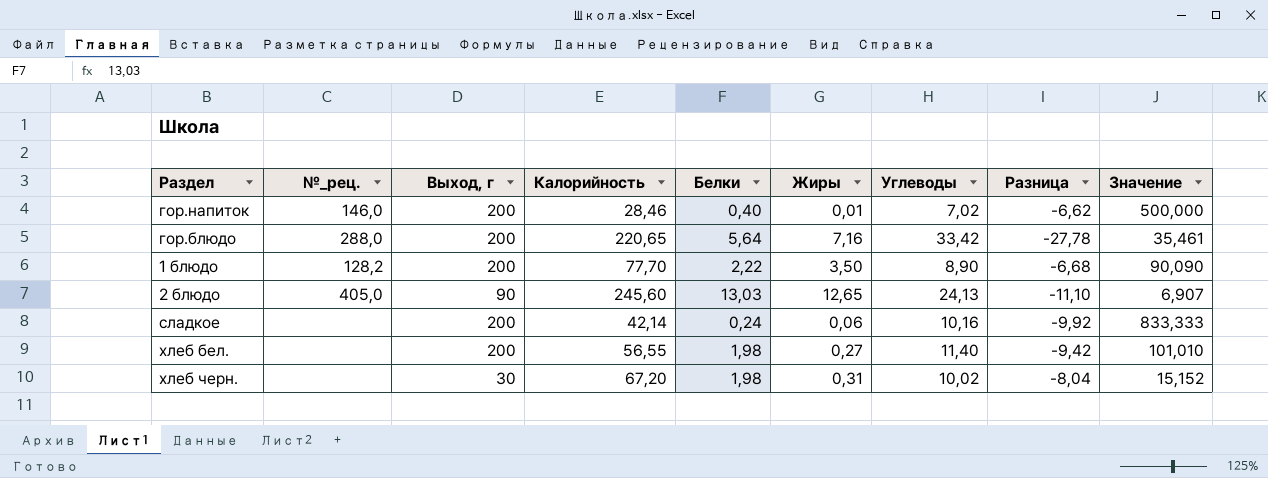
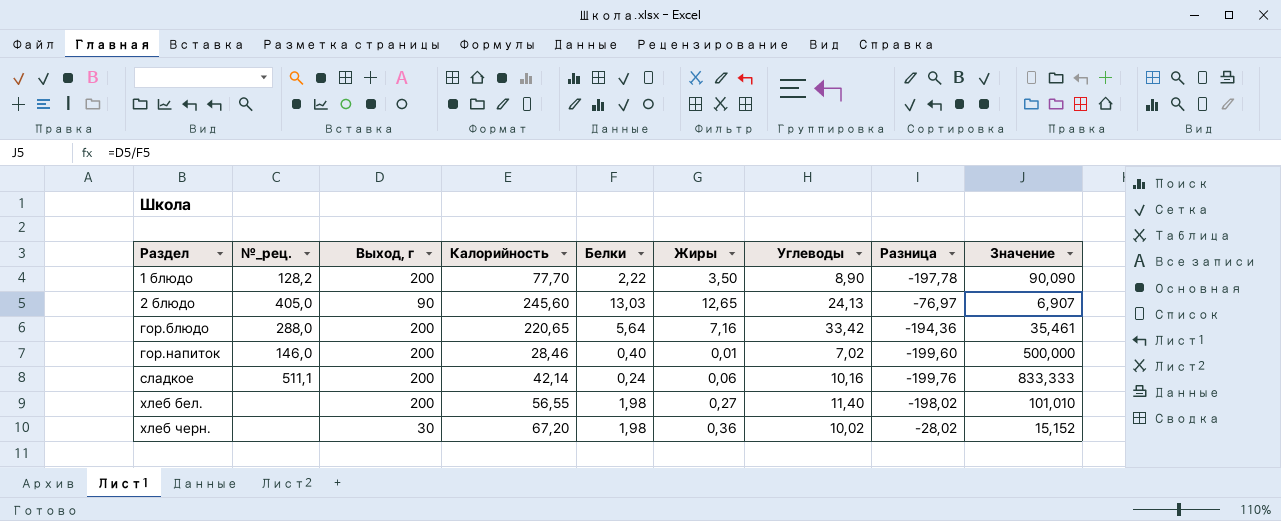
row order: none -> Раздел ascending
column Разница | formula: [Белки] - [Углеводы] -> [Белки] - [Выход, г]
сладкое | №_рец.: none -> 511,1
хлеб черн. | Жиры: 0,31 -> 0,36

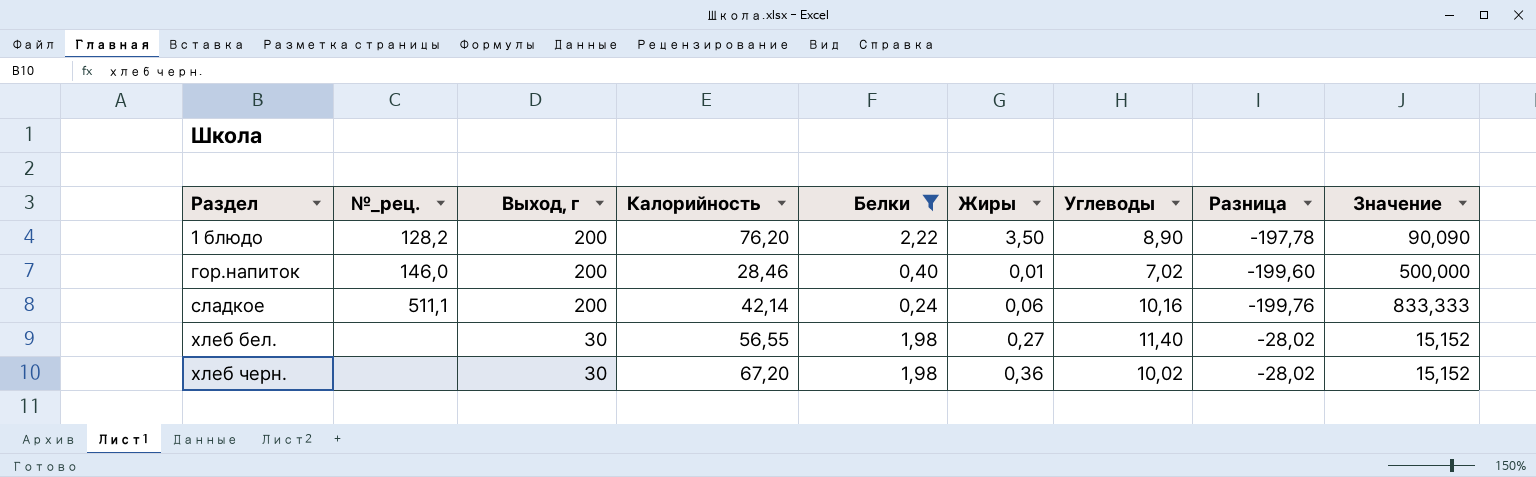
filter: none -> Белки <= 2,22
1 блюдо | Калорийность: 77,70 -> 76,20
хлеб бел. | Выход, г: 200 -> 30
хлеб бел. | Разница: -198,02 -> -28,02
хлеб бел. | Значение: 101,010 -> 15,152

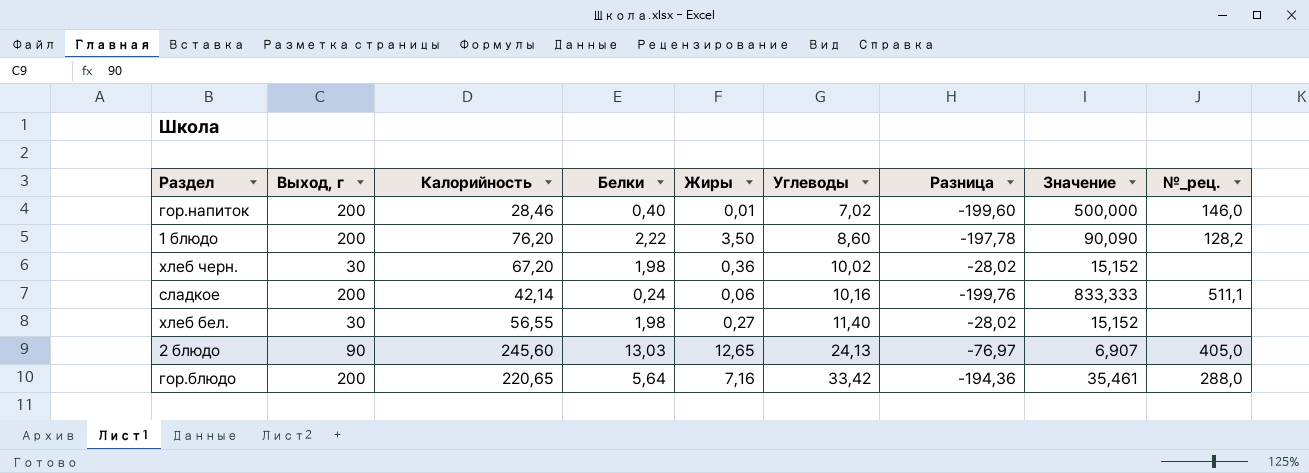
filter: Белки <= 2,22 -> none
row order: Раздел ascending -> Углеводы ascending
column №_рец. | position: 2 -> 9
1 блюдо | Углеводы: 8,90 -> 8,60

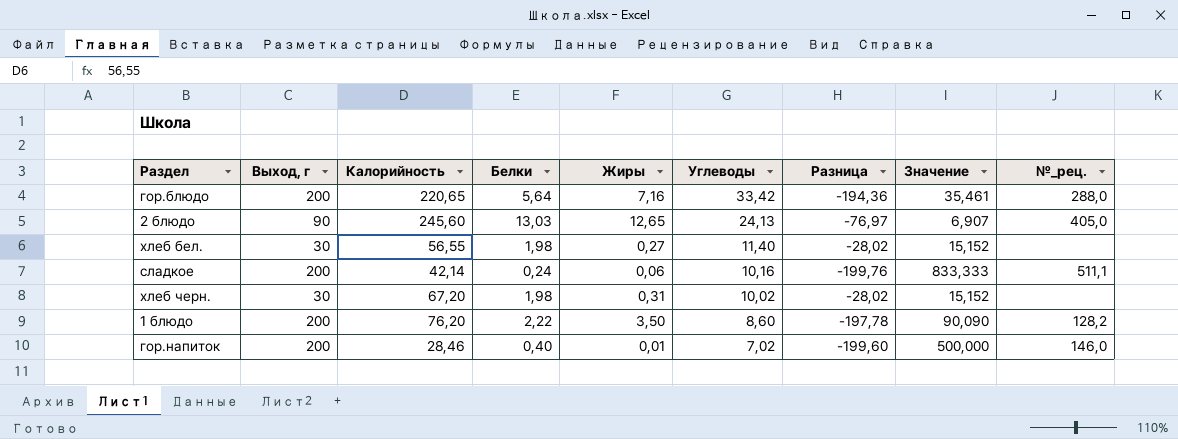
row order: Углеводы ascending -> Углеводы descending
хлеб черн. | Жиры: 0,36 -> 0,31

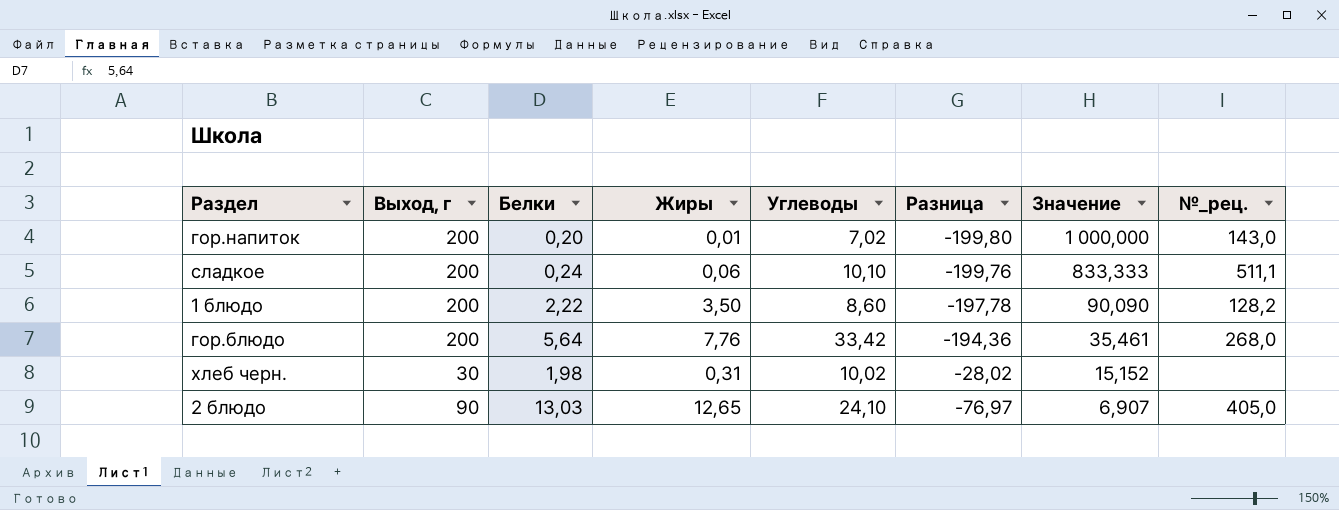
row order: Углеводы descending -> Значение descending
column Калорийность | position: 3 -> none
row хлеб бел.: 30 | 56,55 | 1,98 | 0,27 | 11,40 | -28,02 | 15,152 | none -> none
гор.напиток | Белки: 0,40 -> 0,20
гор.напиток | Разница: -199,60 -> -199,80
гор.напиток | Значение: 500,000 -> 1 000,000
гор.напиток | №_рец.: 146,0 -> 143,0
сладкое | Углеводы: 10,16 -> 10,10
гор.блюдо | Жиры: 7,16 -> 7,76
гор.блюдо | №_рец.: 288,0 -> 268,0
2 блюдо | Углеводы: 24,13 -> 24,10

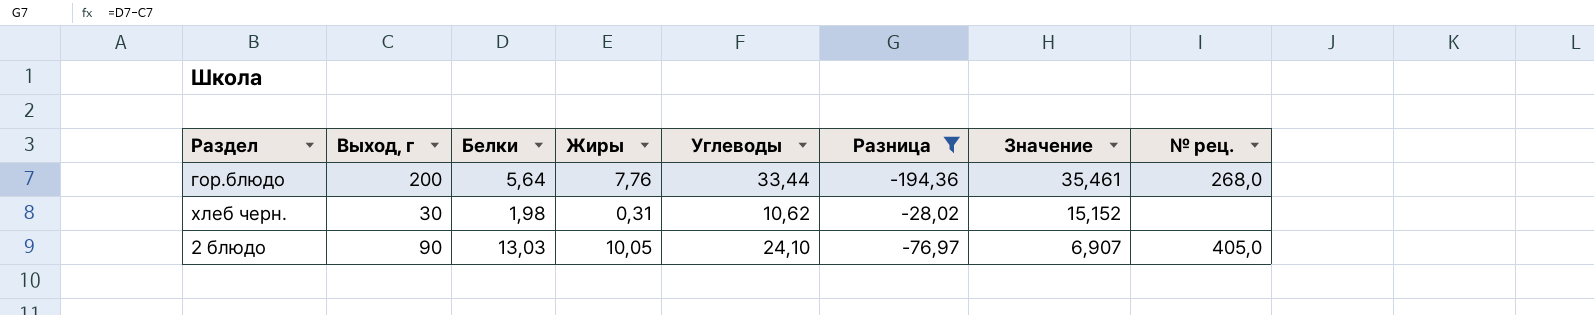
filter: none -> Разница >= -194,36
column name: №_рец. -> № рец.
гор.блюдо | Углеводы: 33,42 -> 33,44
хлеб черн. | Углеводы: 10,02 -> 10,62
2 блюдо | Жиры: 12,65 -> 10,05

